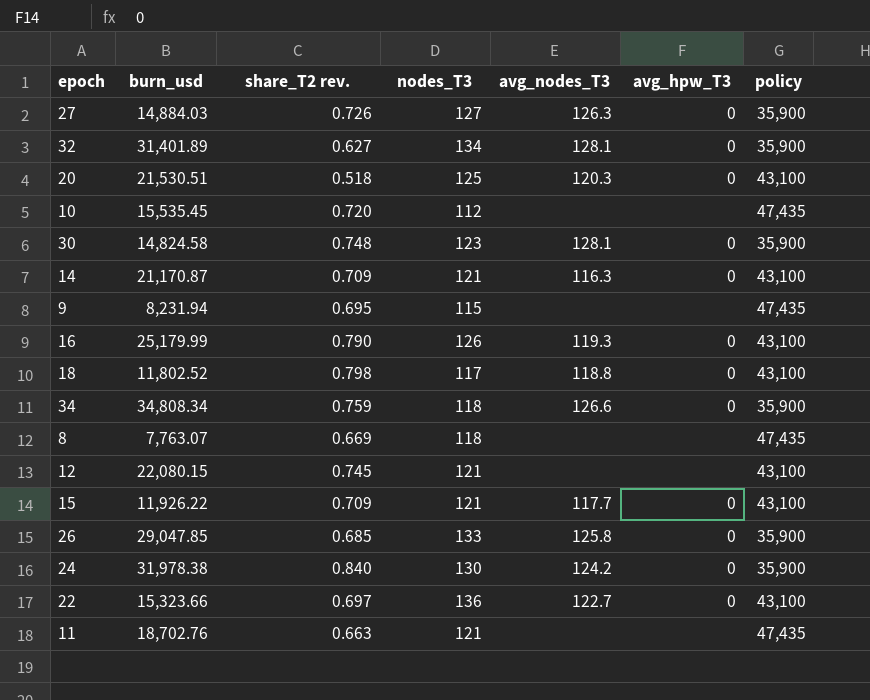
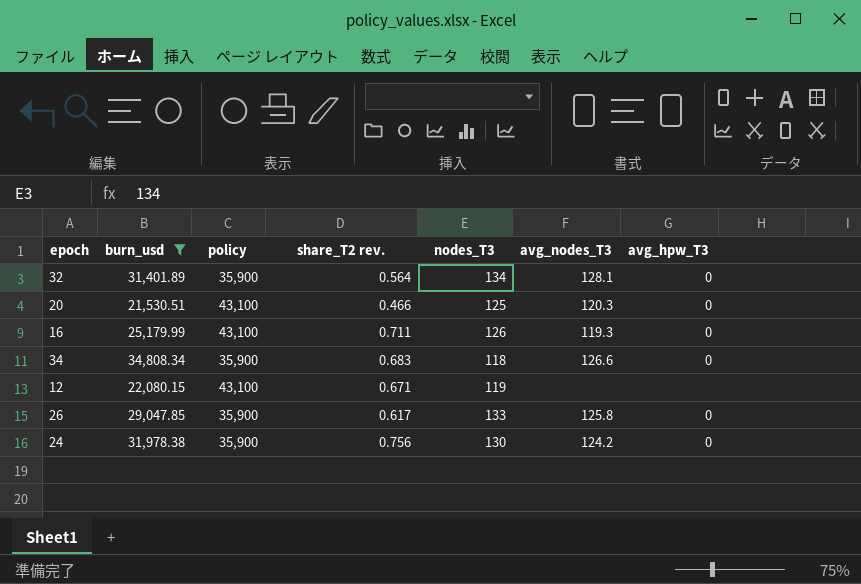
filter: none -> burn_usd >= 21,530.51
column policy | position: 7 -> 3
32 | share_T2 rev.: 0.627 -> 0.564
20 | share_T2 rev.: 0.518 -> 0.466
16 | share_T2 rev.: 0.790 -> 0.711
34 | share_T2 rev.: 0.759 -> 0.683
12 | share_T2 rev.: 0.745 -> 0.671
12 | nodes_T3: 121 -> 119
26 | share_T2 rev.: 0.685 -> 0.617
24 | share_T2 rev.: 0.840 -> 0.756

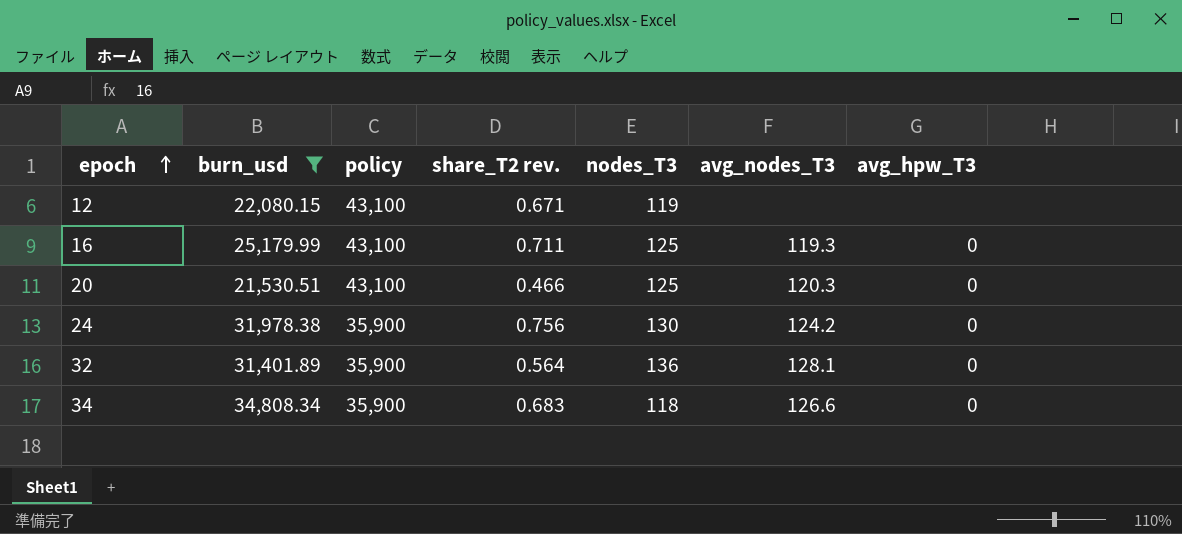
row order: none -> epoch ascending
row 26: 29,047.85 | 35,900 | 0.617 | 133 | 125.8 | 0 -> none
16 | nodes_T3: 126 -> 125
32 | nodes_T3: 134 -> 136

